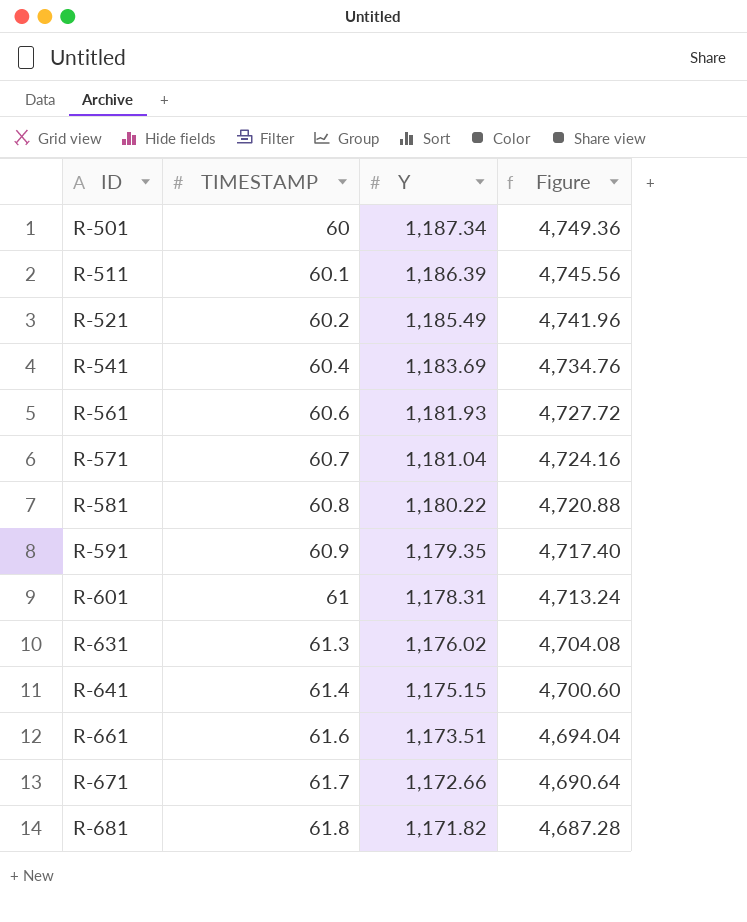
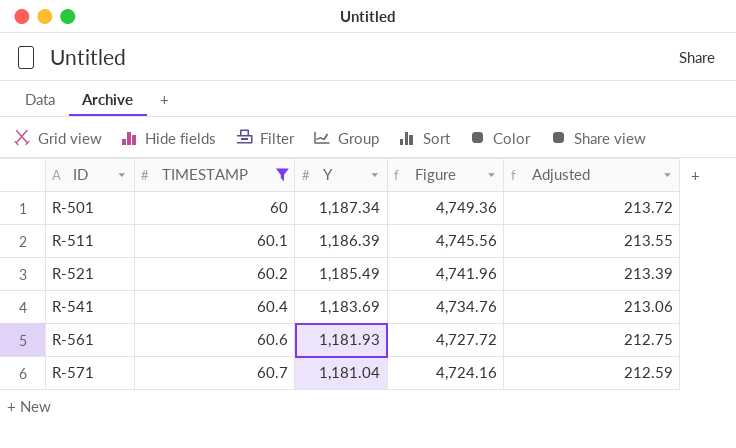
filter: none -> TIMESTAMP <= 60.7
column Adjusted | formula: none -> [Y] * 0.18

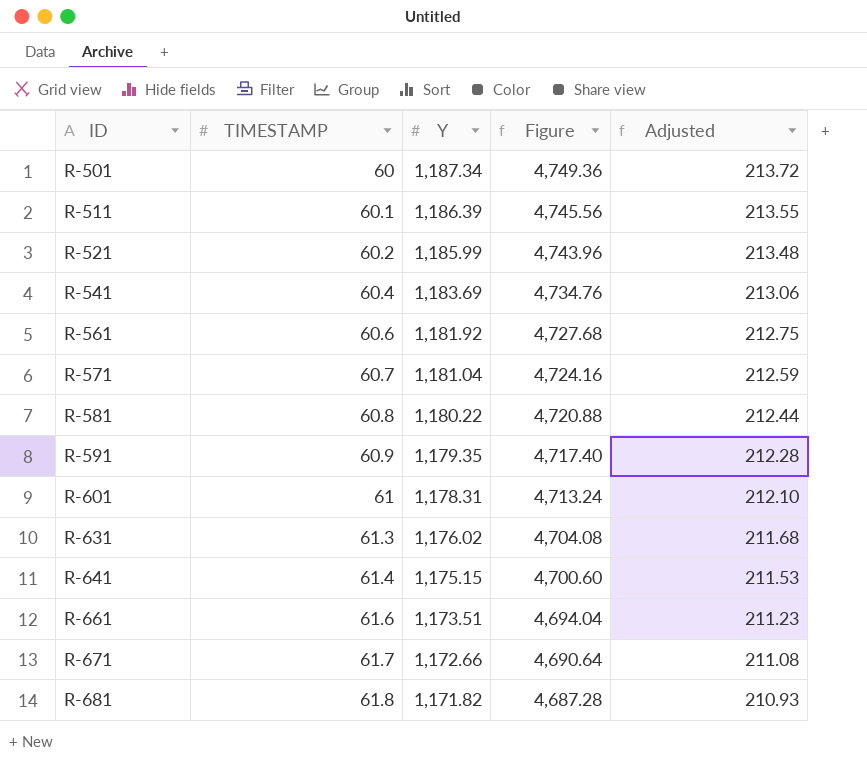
filter: TIMESTAMP <= 60.7 -> none
R-521 | Y: 1,185.49 -> 1,185.99
R-521 | Figure: 4,741.96 -> 4,743.96
R-521 | Adjusted: 213.39 -> 213.48
R-561 | Y: 1,181.93 -> 1,181.92
R-561 | Figure: 4,727.72 -> 4,727.68

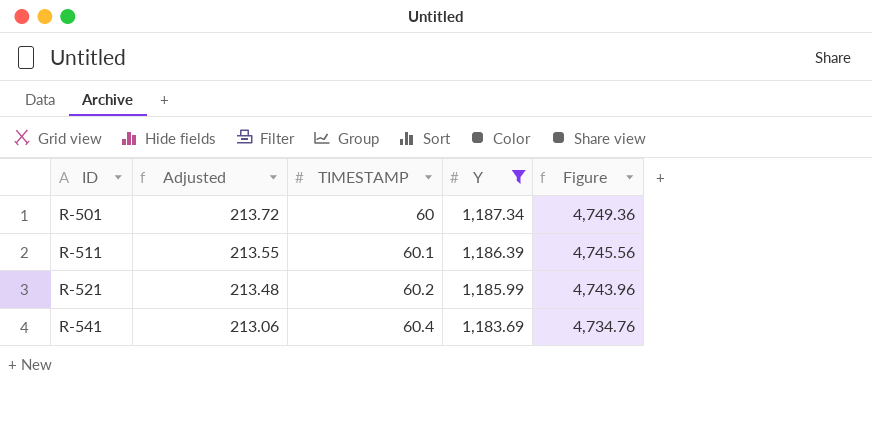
filter: none -> Y >= 1,183.69
column Adjusted | position: 5 -> 2

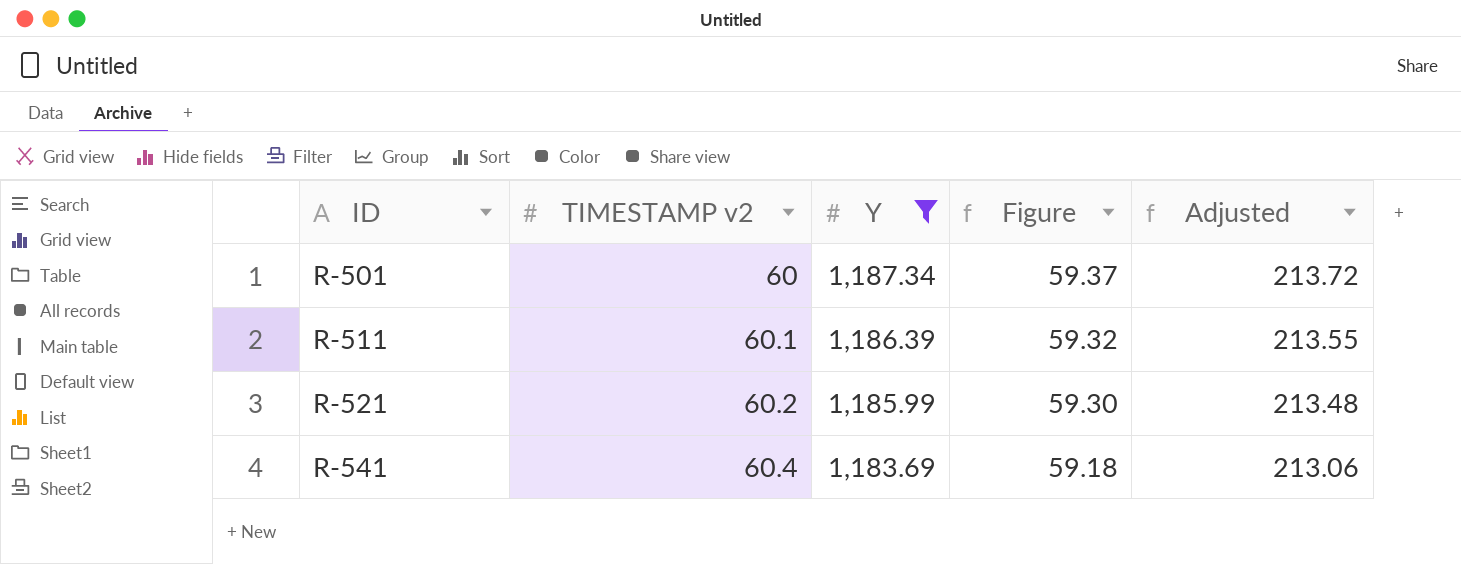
column name: TIMESTAMP -> TIMESTAMP v2
column Figure | formula: [Y] * 4 -> [Y] * 0.05
column Adjusted | position: 2 -> 5

